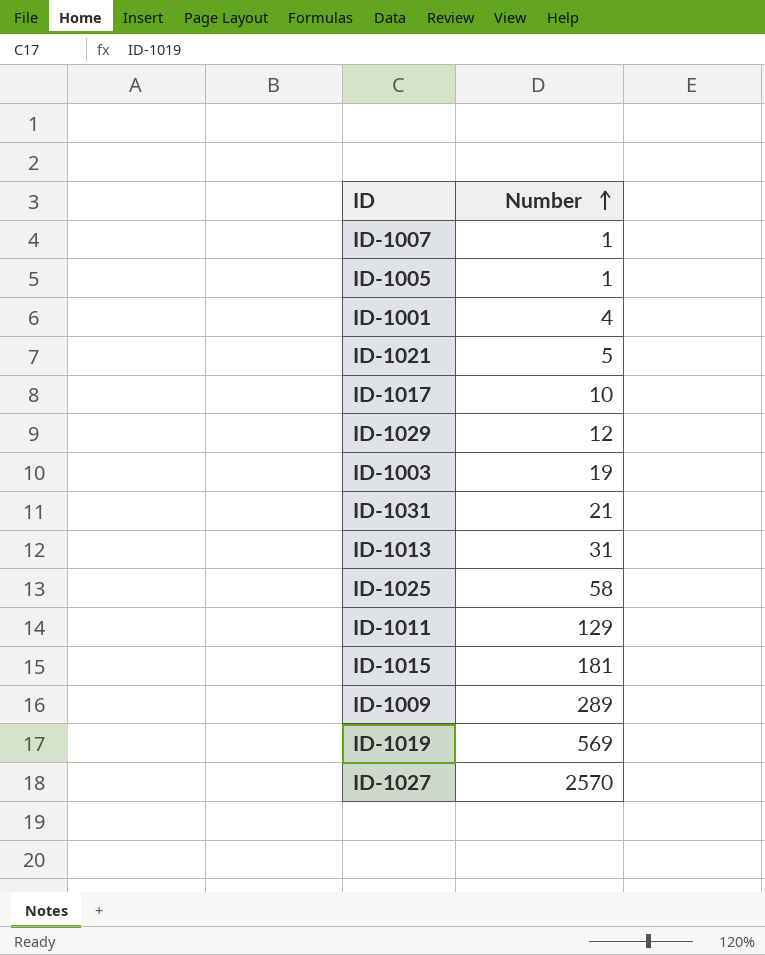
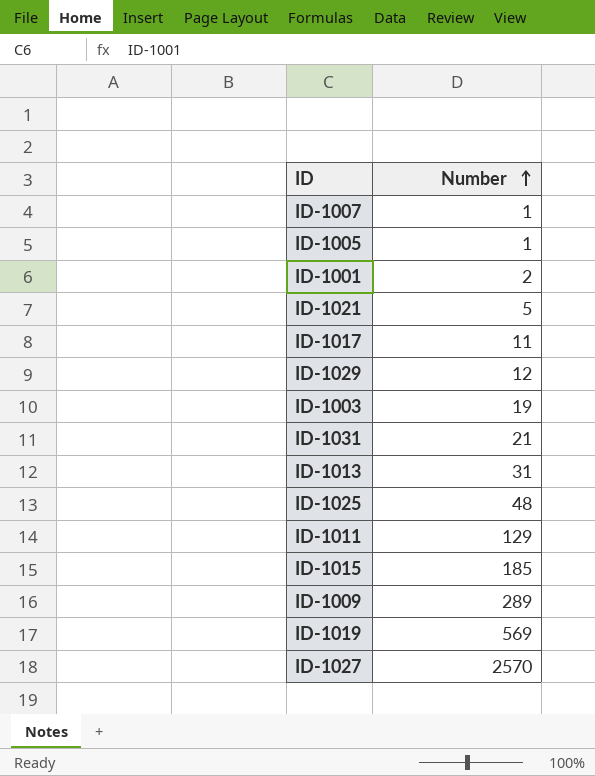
ID-1001 | Number: 4 -> 2
ID-1017 | Number: 10 -> 11
ID-1025 | Number: 58 -> 48
ID-1015 | Number: 181 -> 185

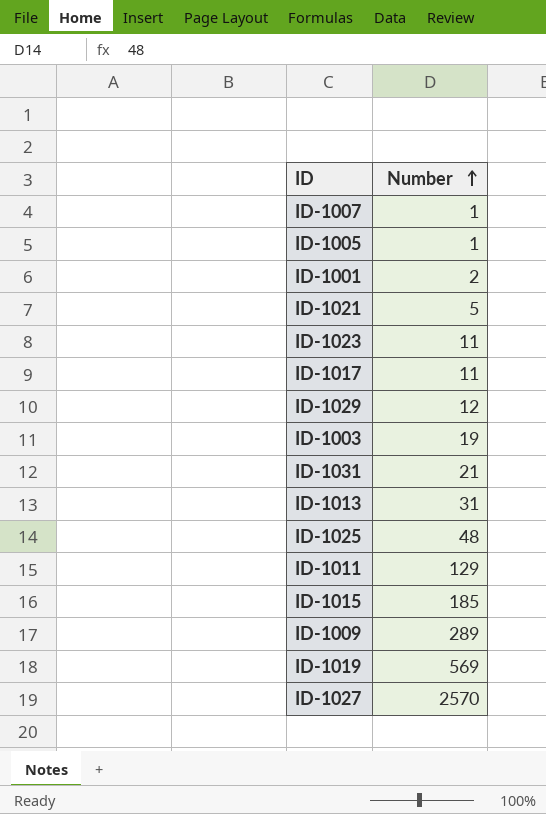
row ID-1023: none -> 11

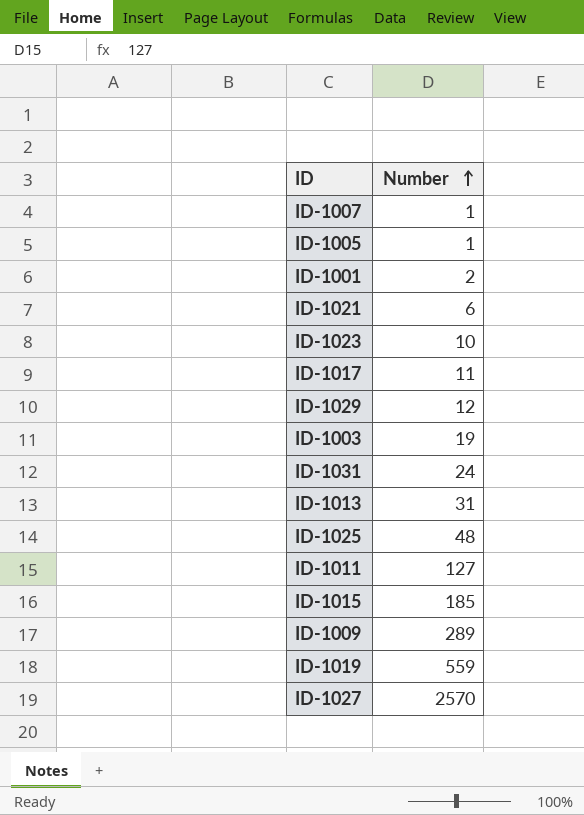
ID-1021 | Number: 5 -> 6
ID-1023 | Number: 11 -> 10
ID-1031 | Number: 21 -> 24
ID-1011 | Number: 129 -> 127
ID-1019 | Number: 569 -> 559

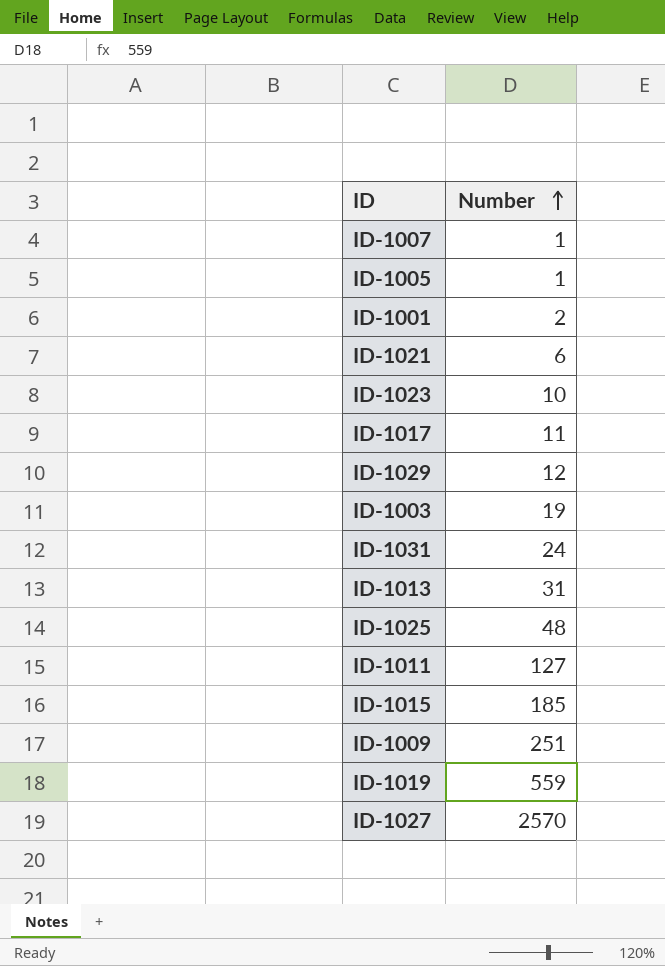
ID-1009 | Number: 289 -> 251

